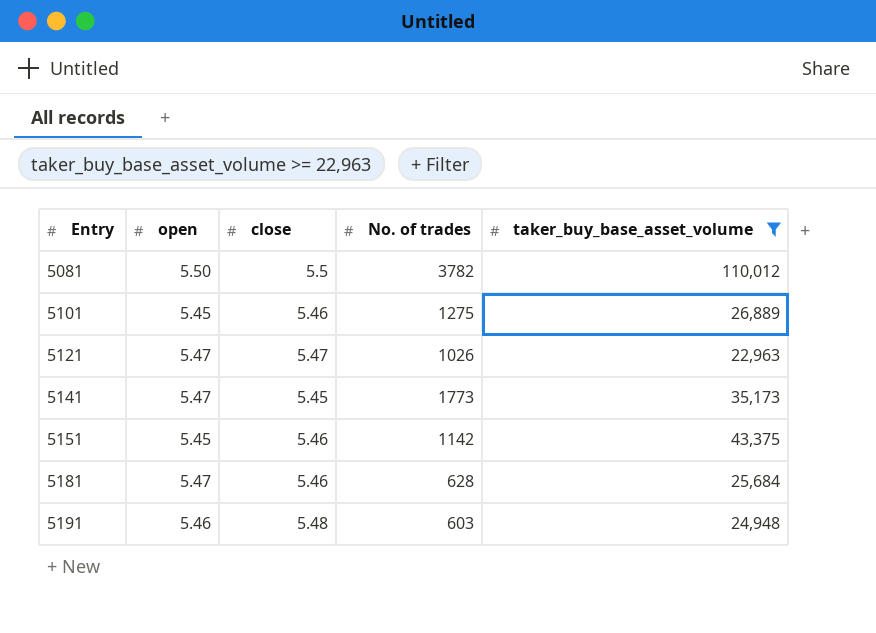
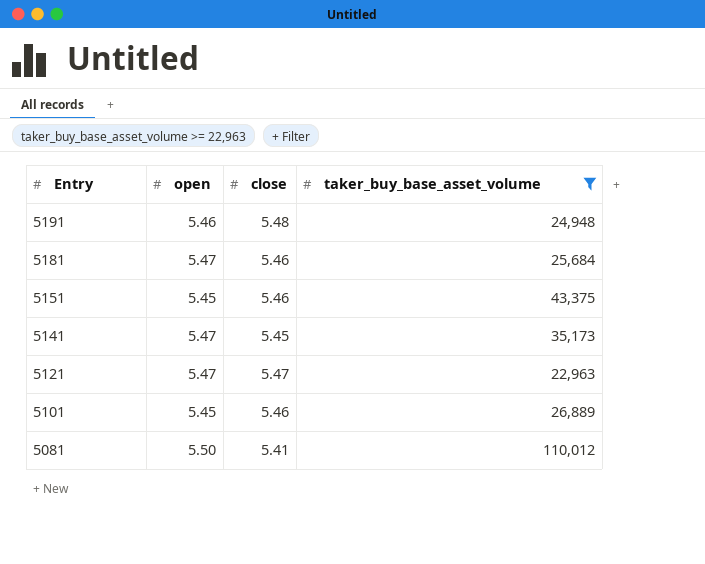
row order: Entry ascending -> Entry descending
column No. of trades | position: 4 -> none
5081 | close: 5.5 -> 5.41

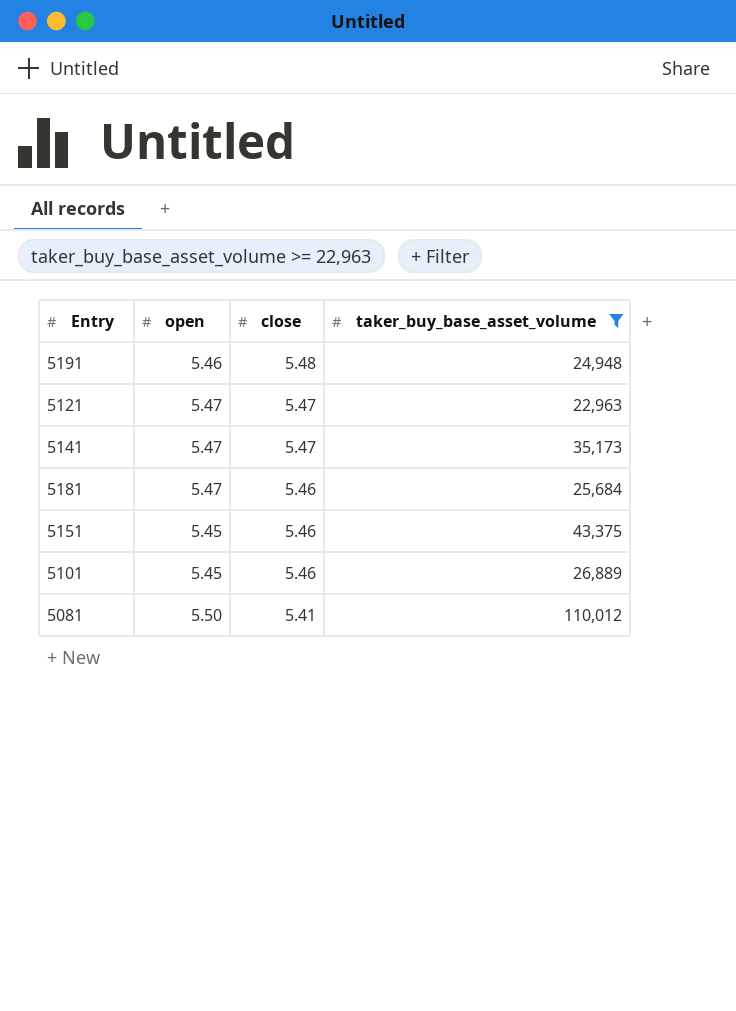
row order: Entry descending -> close descending
5141 | close: 5.45 -> 5.47

